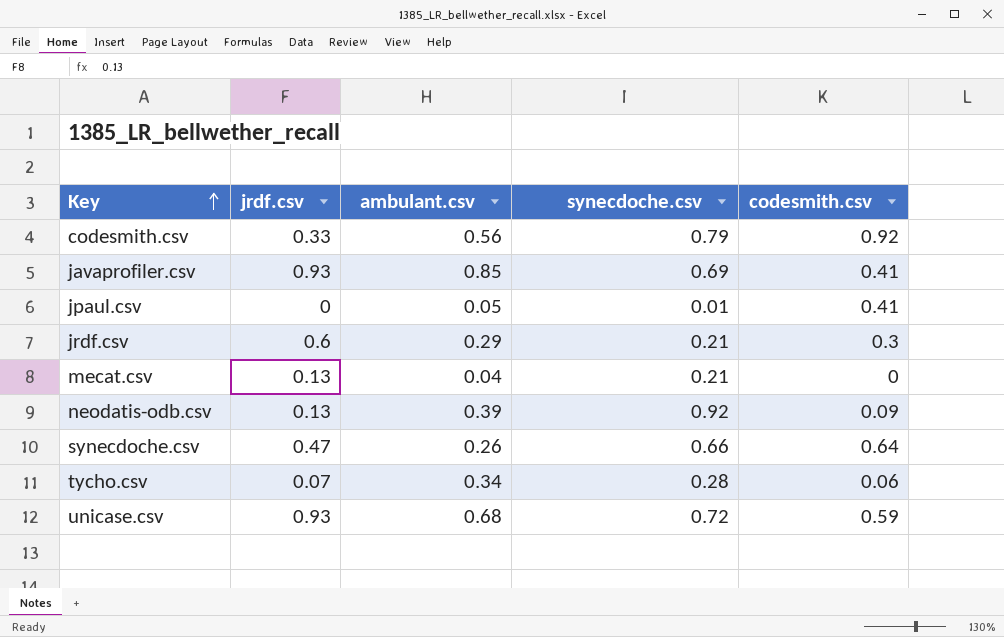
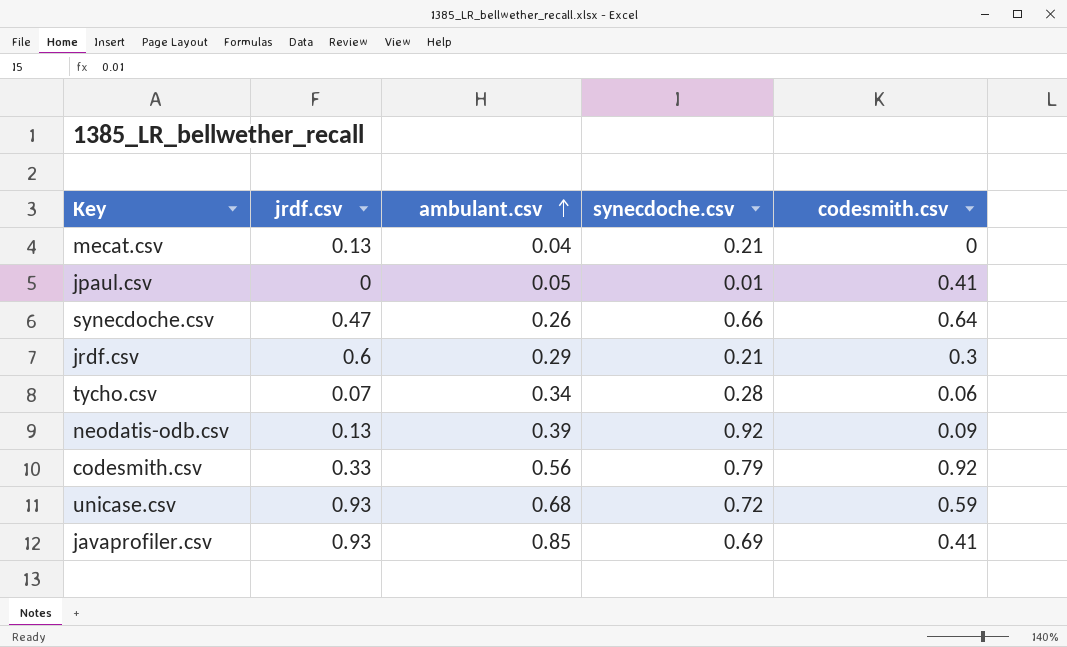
row order: Key ascending -> ambulant.csv ascending

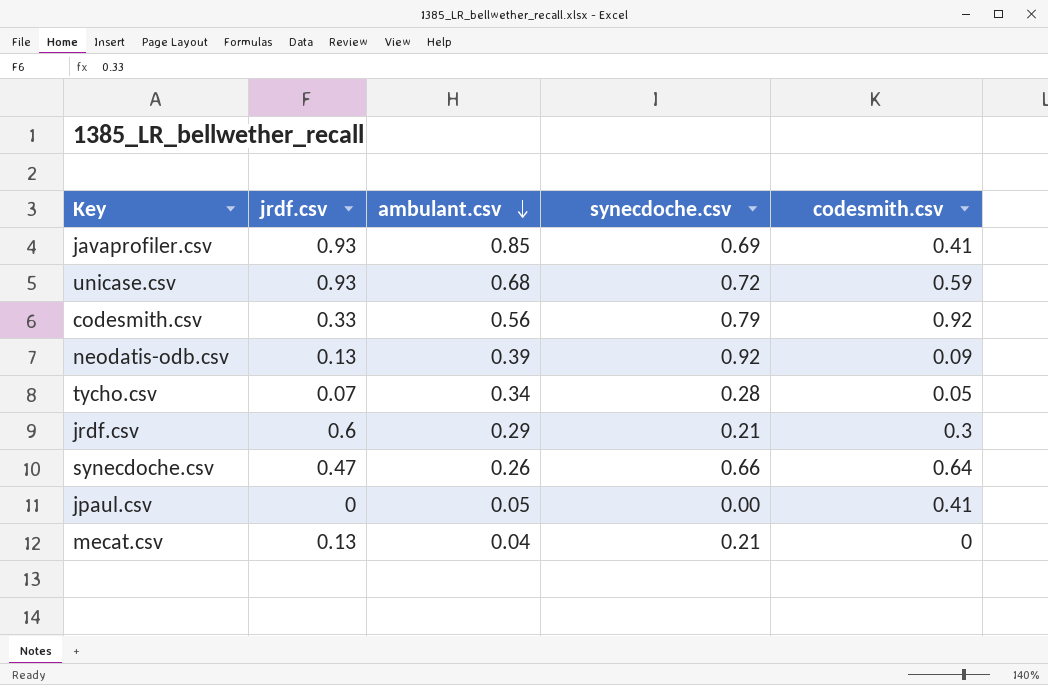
row order: ambulant.csv ascending -> ambulant.csv descending
tycho.csv | codesmith.csv: 0.06 -> 0.05
jpaul.csv | synecdoche.csv: 0.01 -> 0.00

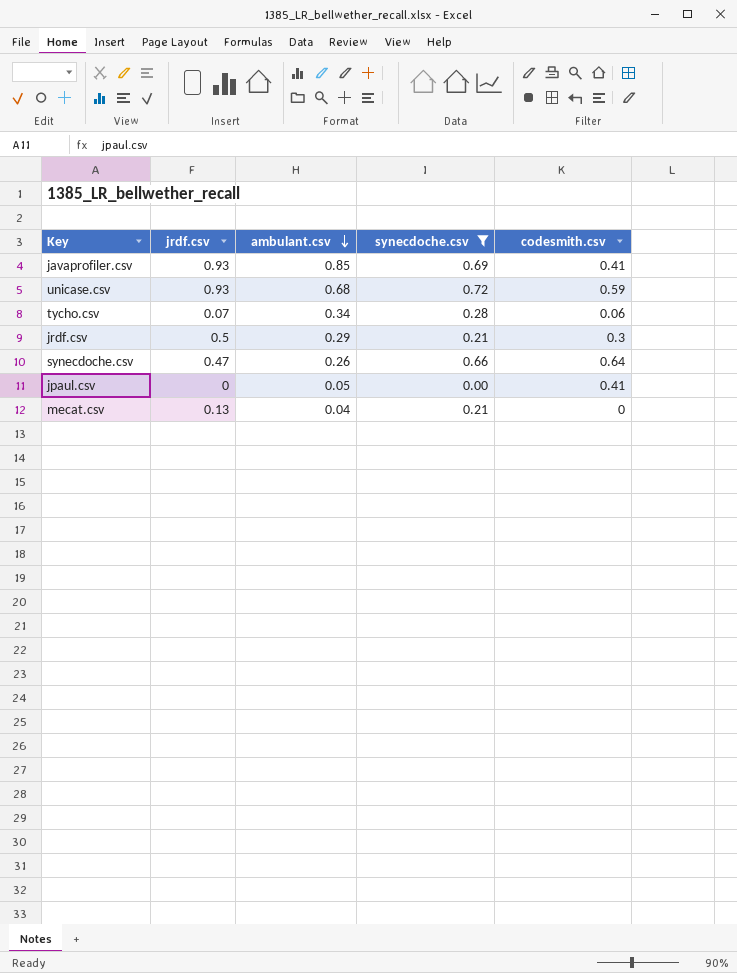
filter: none -> synecdoche.csv <= 0.72
tycho.csv | codesmith.csv: 0.05 -> 0.06
jrdf.csv | jrdf.csv: 0.6 -> 0.5

